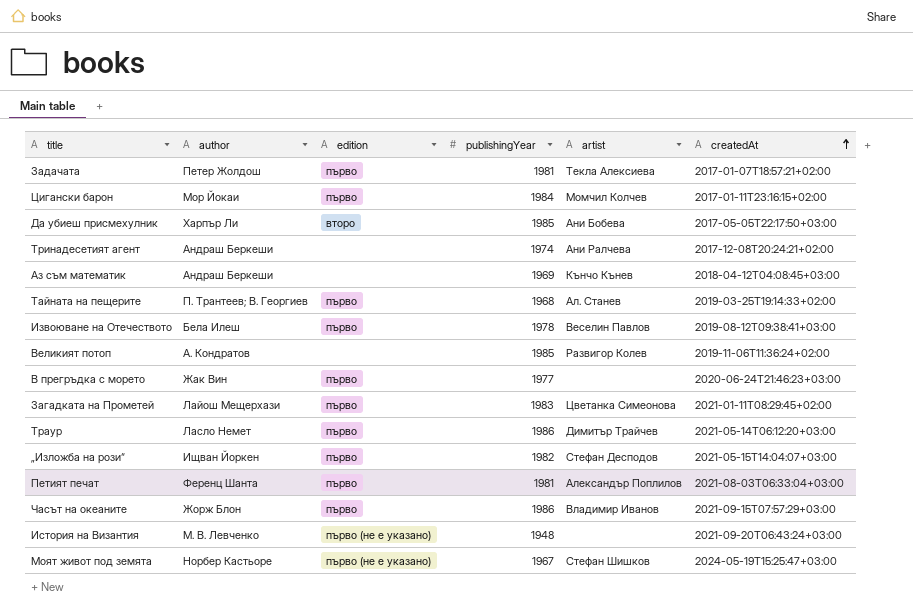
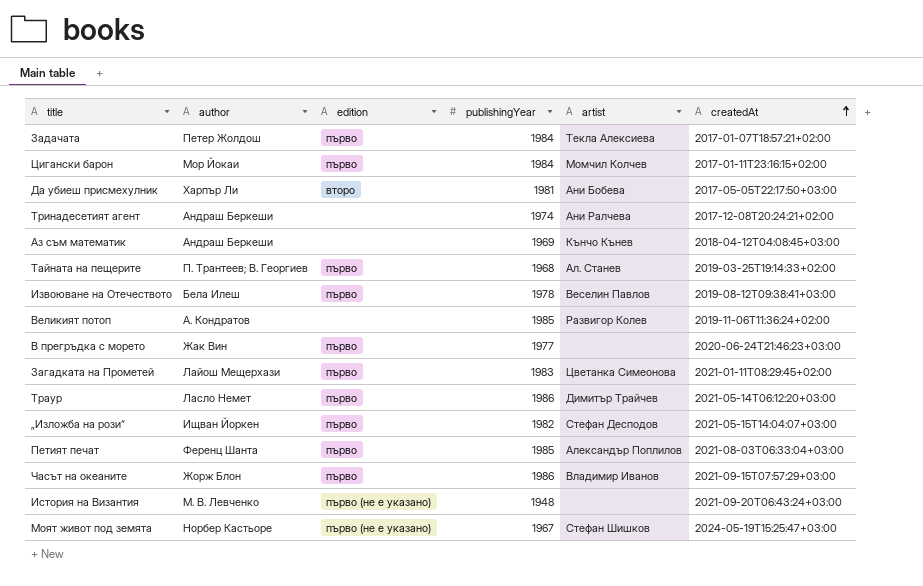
Задачата | publishingYear: 1981 -> 1984
Да убиеш присмехулник | publishingYear: 1985 -> 1981
Петият печат | publishingYear: 1981 -> 1985

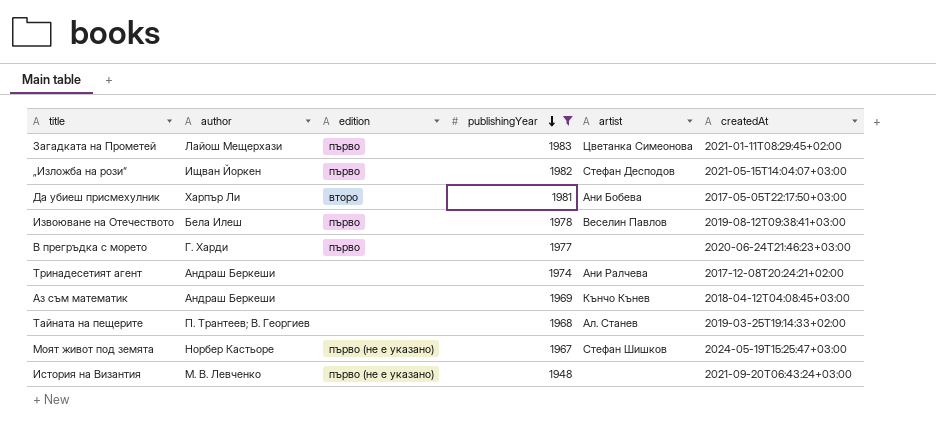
filter: none -> publishingYear <= 1983
row order: createdAt ascending -> publishingYear descending
В прегръдка с морето | author: Жак Вин -> Г. Харди
Тайната на пещерите | edition: първо -> none

